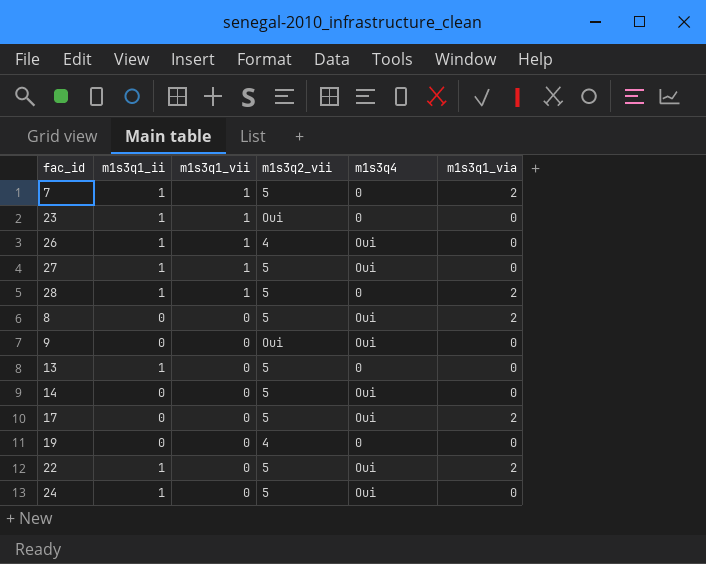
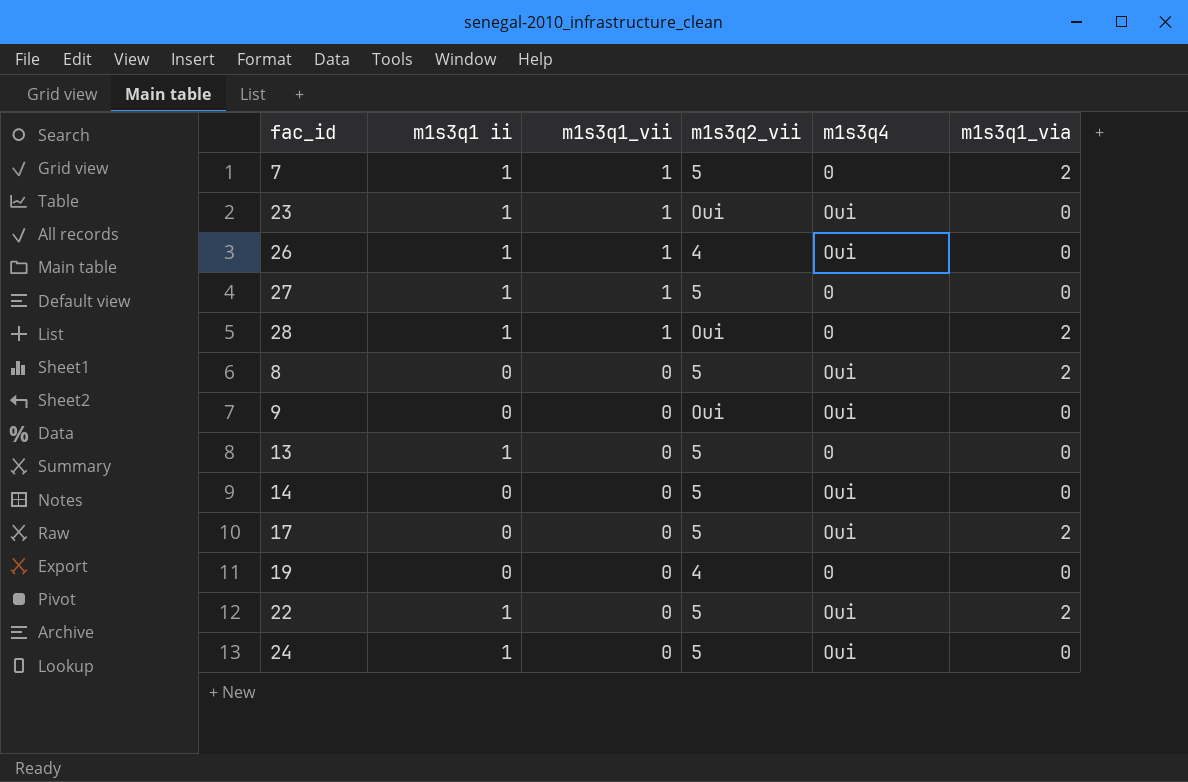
column name: m1s3q1_ii -> m1s3q1 ii
23 | m1s3q4: 0 -> Oui
27 | m1s3q4: Oui -> 0
28 | m1s3q2_vii: 5 -> Oui

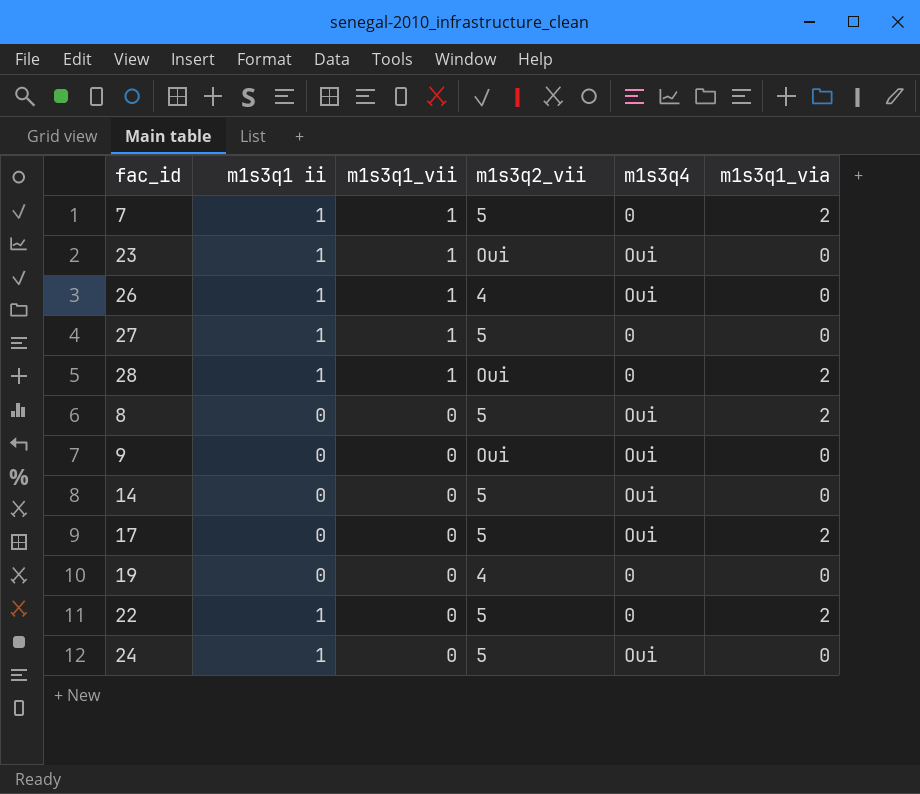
row 13: 1 | 0 | 5 | 0 | 0 -> none
22 | m1s3q4: Oui -> 0

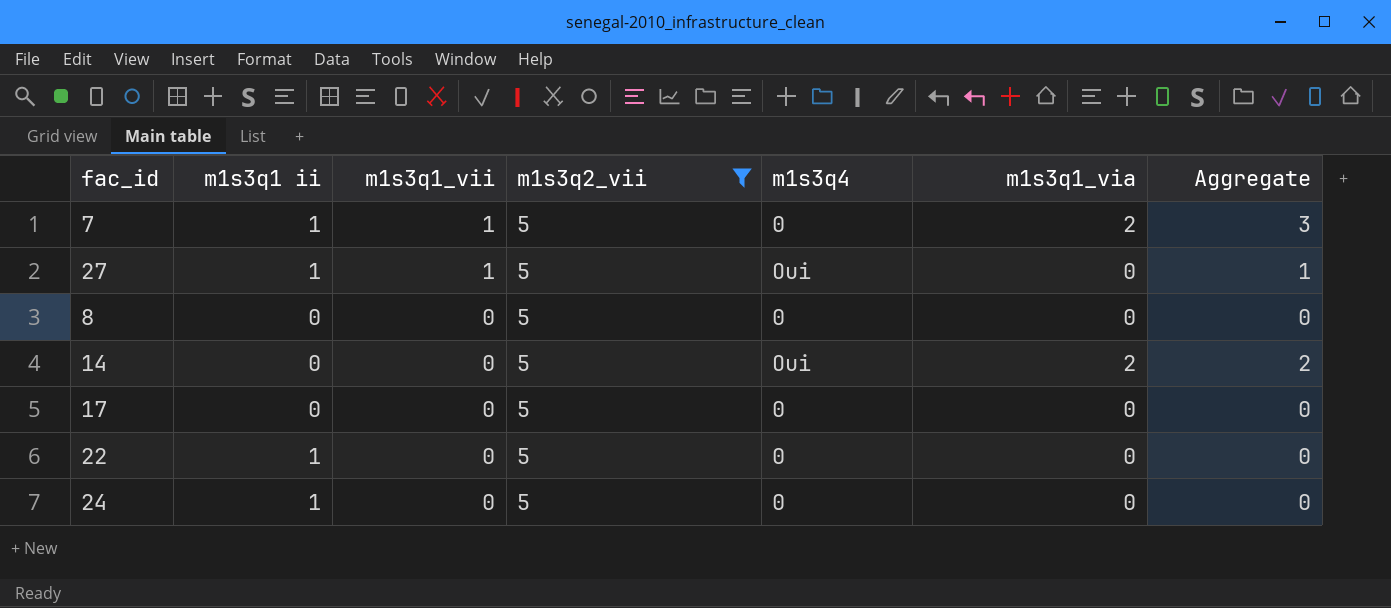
filter: none -> m1s3q2_vii = 5
column Aggregate | formula: none -> [m1s3q1_vii] + [m1s3q1_via]
27 | m1s3q4: 0 -> Oui
8 | m1s3q4: Oui -> 0
8 | m1s3q1_via: 2 -> 0
14 | m1s3q1_via: 0 -> 2
17 | m1s3q4: Oui -> 0
17 | m1s3q1_via: 2 -> 0
22 | m1s3q1_via: 2 -> 0
24 | m1s3q4: Oui -> 0

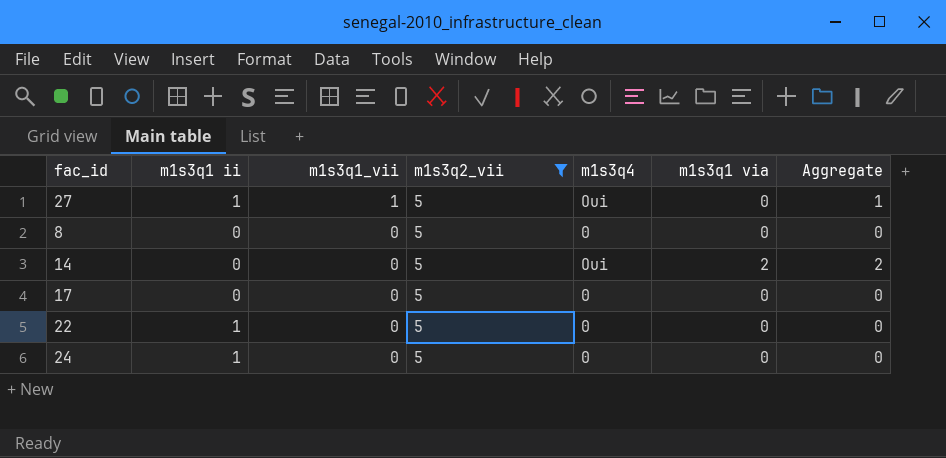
column name: m1s3q1_via -> m1s3q1 via
row 7: 1 | 1 | 5 | 0 | 2 | 3 -> none

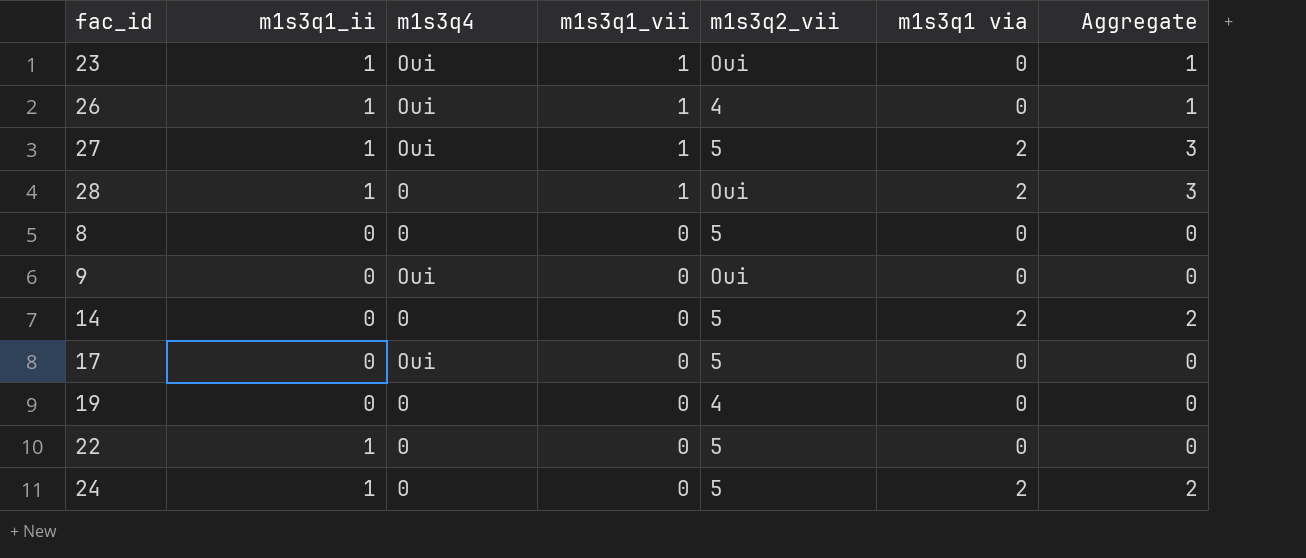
filter: m1s3q2_vii = 5 -> none
column name: m1s3q1 ii -> m1s3q1_ii
column m1s3q4 | position: 5 -> 3
27 | m1s3q1 via: 0 -> 2
27 | Aggregate: 1 -> 3
14 | m1s3q4: Oui -> 0
17 | m1s3q4: 0 -> Oui
24 | m1s3q1 via: 0 -> 2
24 | Aggregate: 0 -> 2

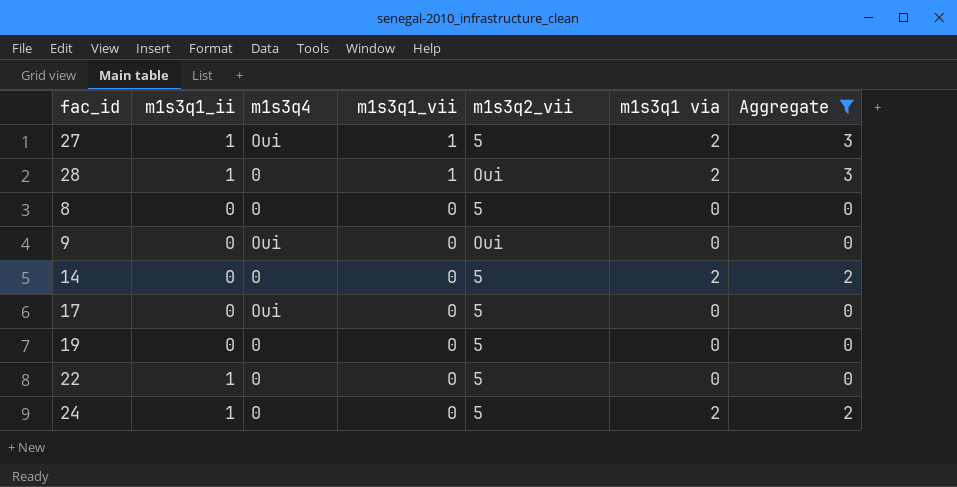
filter: none -> Aggregate != 1
19 | m1s3q2_vii: 4 -> 5

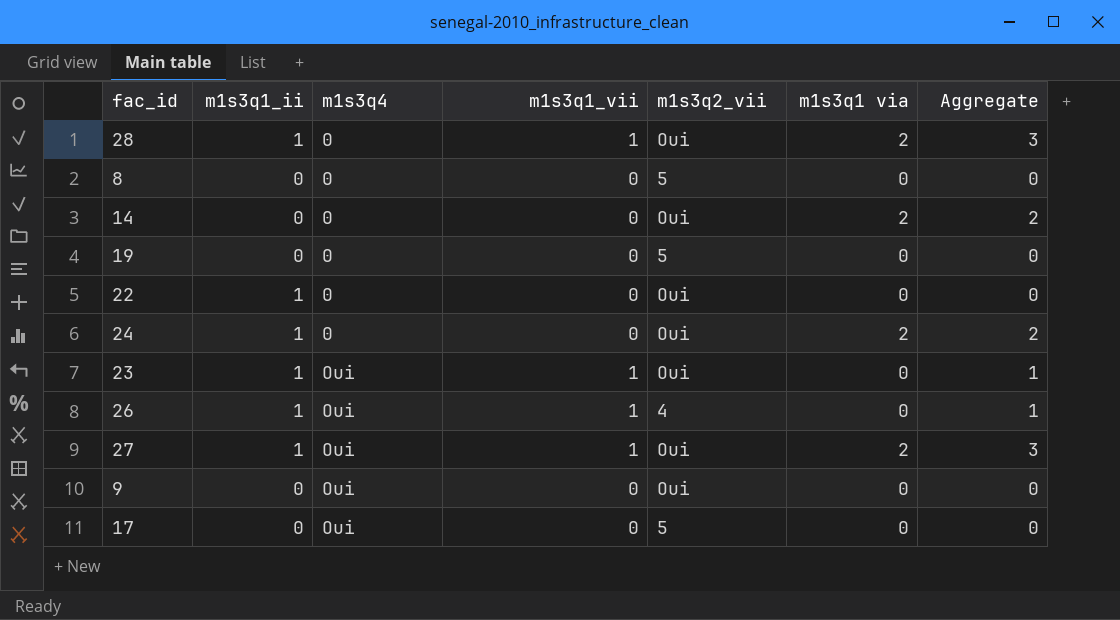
filter: Aggregate != 1 -> none
row order: m1s3q1_vii descending -> m1s3q4 ascending
14 | m1s3q2_vii: 5 -> Oui
22 | m1s3q2_vii: 5 -> Oui
24 | m1s3q2_vii: 5 -> Oui
27 | m1s3q2_vii: 5 -> Oui

